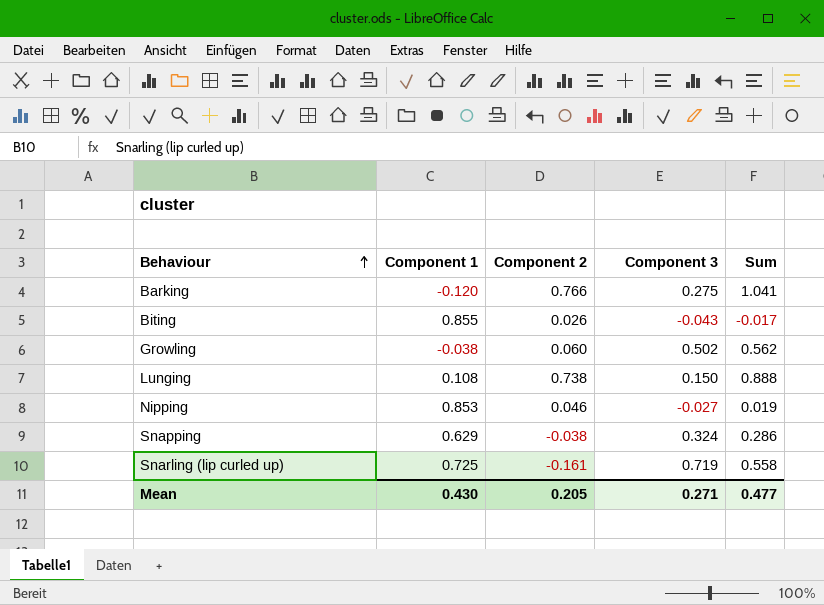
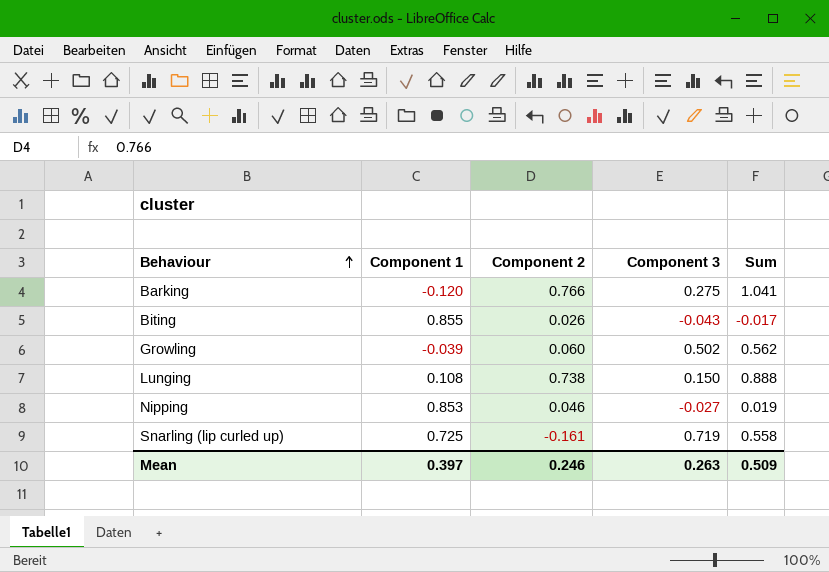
row Snapping: 0.629 | -0.038 | 0.324 | 0.286 -> none
Growling | Component 1: -0.038 -> -0.039
Mean | Component 1: 0.430 -> 0.397
Mean | Component 2: 0.205 -> 0.246
Mean | Component 3: 0.271 -> 0.263
Mean | Sum: 0.477 -> 0.509

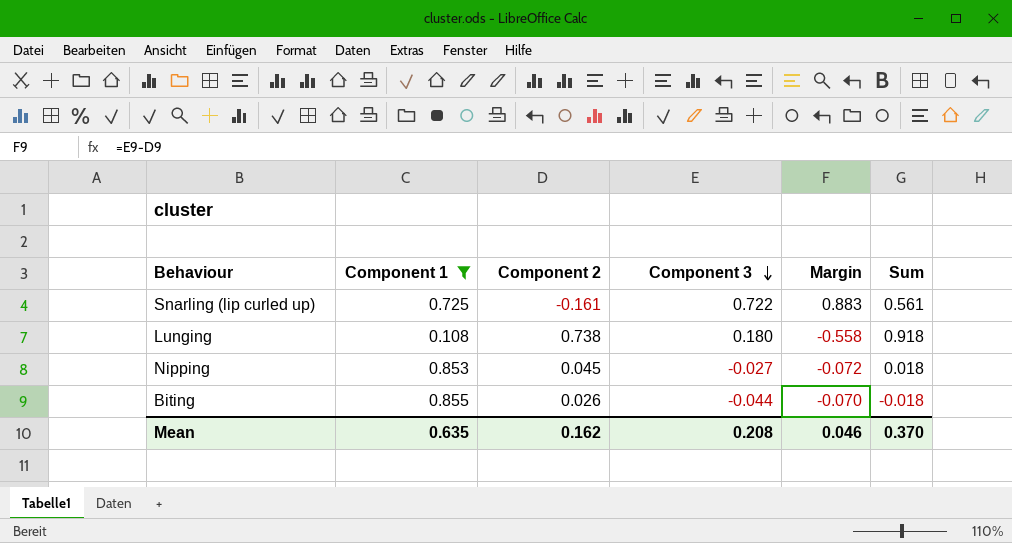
filter: none -> Component 1 >= 0.108
row order: Behaviour ascending -> Component 3 descending
column Margin | formula: none -> [Component 3] - [Component 2]
Snarling (lip curled up) | Component 3: 0.719 -> 0.722
Snarling (lip curled up) | Sum: 0.558 -> 0.561
Lunging | Component 3: 0.150 -> 0.180
Lunging | Sum: 0.888 -> 0.918
Nipping | Component 2: 0.046 -> 0.045
Nipping | Sum: 0.019 -> 0.018
Biting | Component 3: -0.043 -> -0.044
Biting | Sum: -0.017 -> -0.018
Mean | Component 1: 0.397 -> 0.635
Mean | Component 2: 0.246 -> 0.162
Mean | Component 3: 0.263 -> 0.208
Mean | Sum: 0.509 -> 0.370

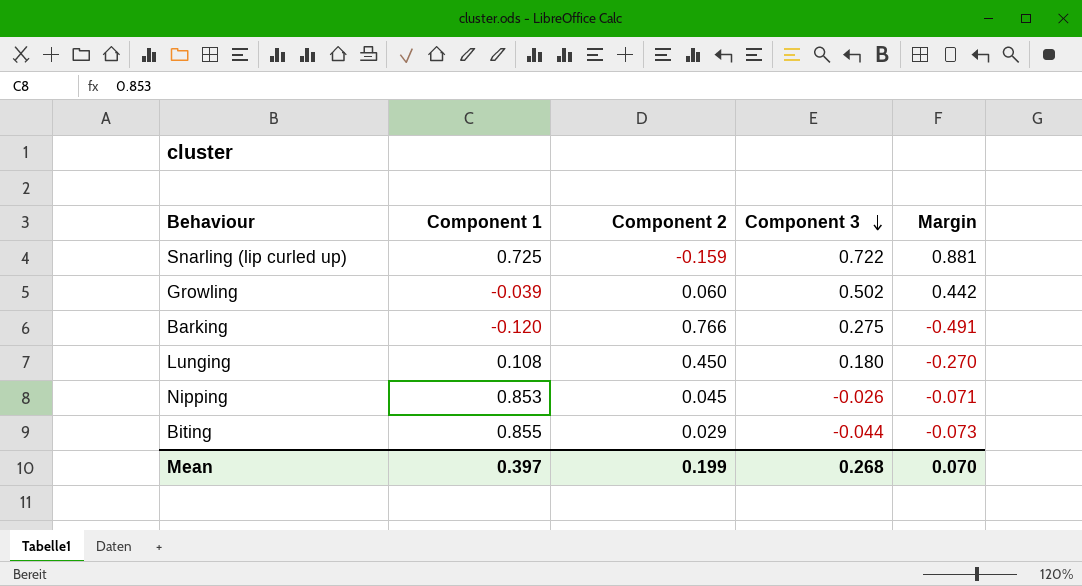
filter: Component 1 >= 0.108 -> none
column Sum | formula: [Component 2] + [Component 3] -> none
Snarling (lip curled up) | Component 2: -0.161 -> -0.159
Snarling (lip curled up) | Margin: 0.883 -> 0.881
Lunging | Component 2: 0.738 -> 0.450
Lunging | Margin: -0.558 -> -0.270
Nipping | Component 3: -0.027 -> -0.026
Nipping | Margin: -0.072 -> -0.071
Biting | Component 2: 0.026 -> 0.029
Biting | Margin: -0.070 -> -0.073
Mean | Component 1: 0.635 -> 0.397
Mean | Component 2: 0.162 -> 0.199
Mean | Component 3: 0.208 -> 0.268
Mean | Margin: 0.046 -> 0.070

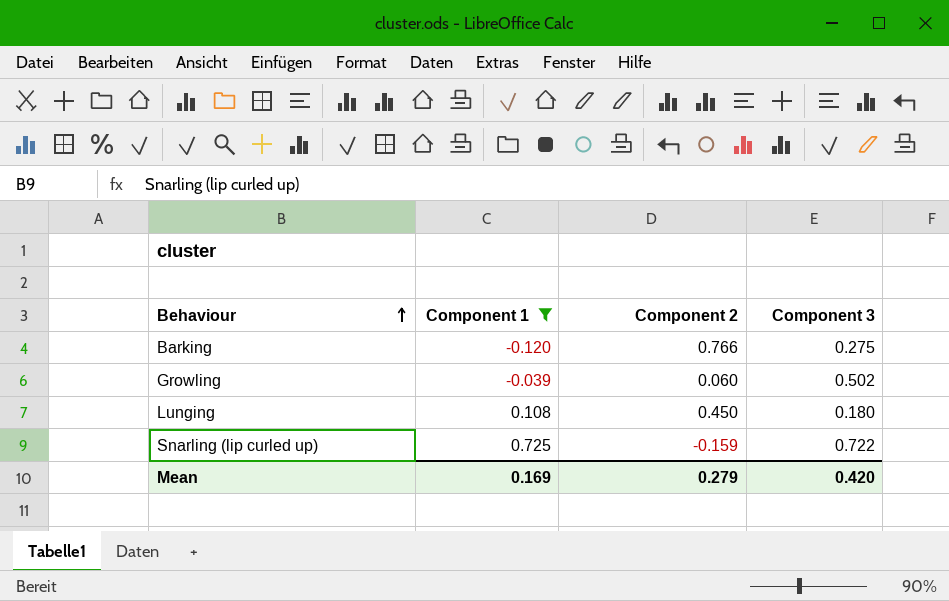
filter: none -> Component 1 <= 0.725
row order: Component 3 descending -> Behaviour ascending
column Margin | formula: [Component 3] - [Component 2] -> none
Mean | Component 1: 0.397 -> 0.169
Mean | Component 2: 0.199 -> 0.279
Mean | Component 3: 0.268 -> 0.420

